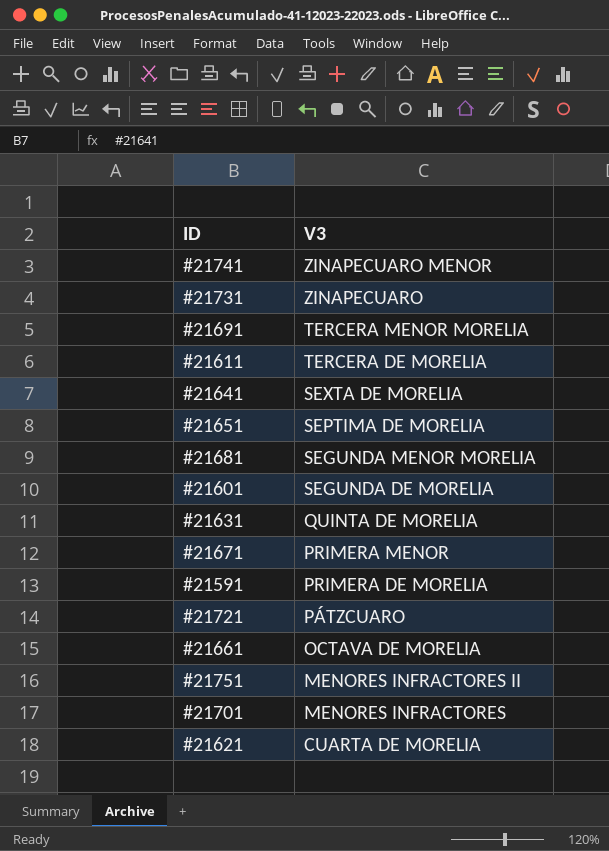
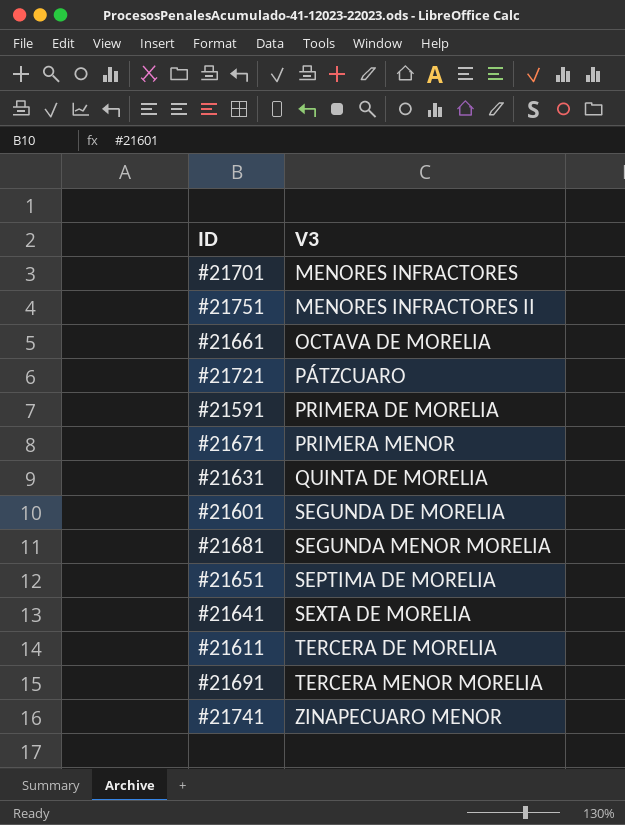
row order: V3 descending -> V3 ascending
row #21731: ZINAPECUARO -> none
row #21621: CUARTA DE MORELIA -> none

